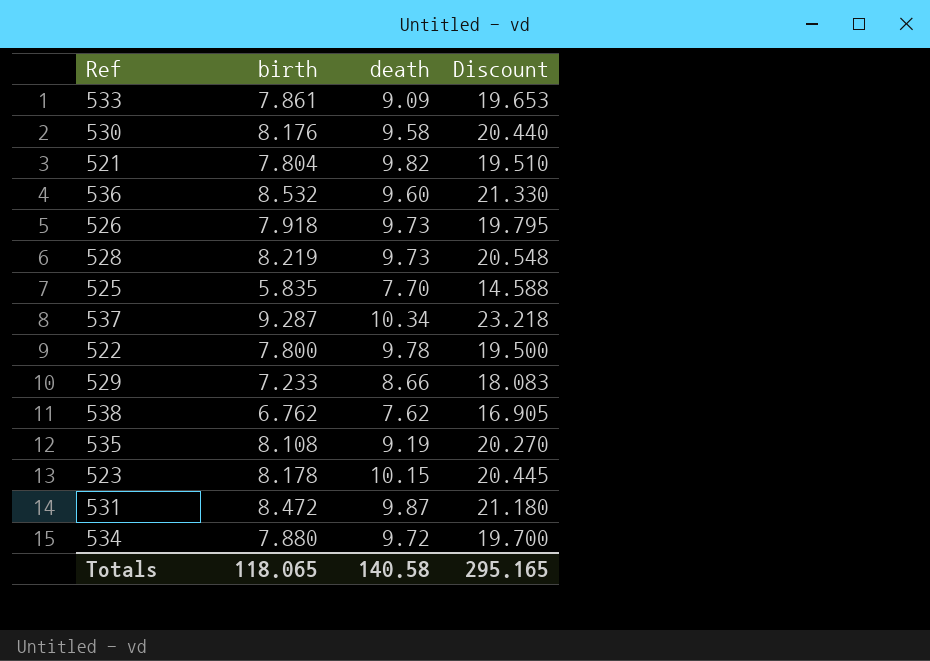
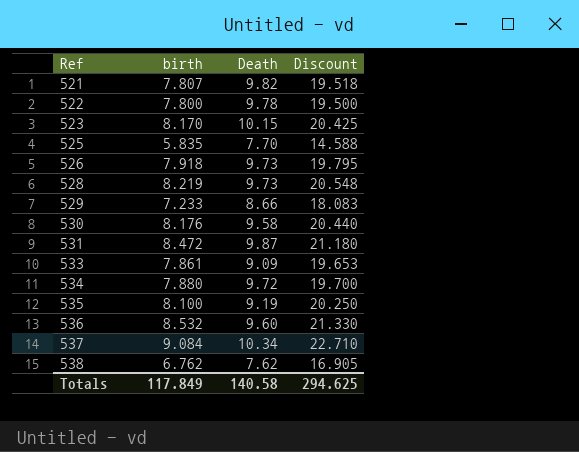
row order: none -> Ref ascending
column name: death -> Death
521 | birth: 7.804 -> 7.807
521 | Discount: 19.510 -> 19.518
523 | birth: 8.178 -> 8.170
523 | Discount: 20.445 -> 20.425
535 | birth: 8.108 -> 8.100
535 | Discount: 20.270 -> 20.250
537 | birth: 9.287 -> 9.084
537 | Discount: 23.218 -> 22.710
Totals | birth: 118.065 -> 117.849
Totals | Discount: 295.165 -> 294.625

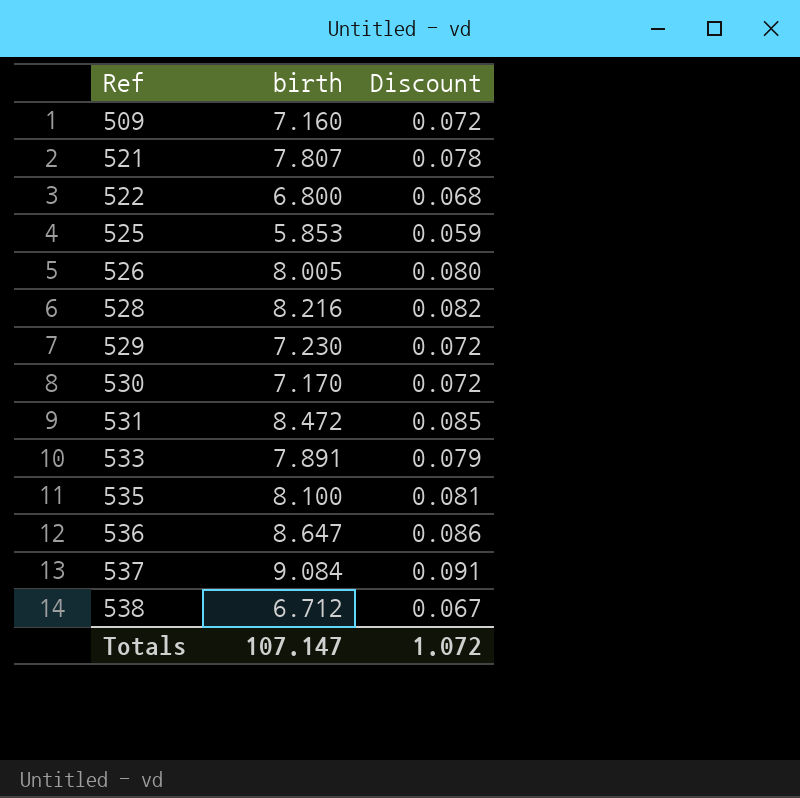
column Death | position: 3 -> none
column Discount | formula: [birth] * 2.5 -> [birth] * 0.01
row 523: 8.170 | 10.15 | 20.425 -> none
row 534: 7.880 | 9.72 | 19.700 -> none
row 509: none -> 7.160 | 0.072
522 | birth: 7.800 -> 6.800
525 | birth: 5.835 -> 5.853
526 | birth: 7.918 -> 8.005
528 | birth: 8.219 -> 8.216
529 | birth: 7.233 -> 7.230
530 | birth: 8.176 -> 7.170
533 | birth: 7.861 -> 7.891
536 | birth: 8.532 -> 8.647
538 | birth: 6.762 -> 6.712
Totals | birth: 117.849 -> 107.147
Totals | Discount: 294.625 -> 1.072

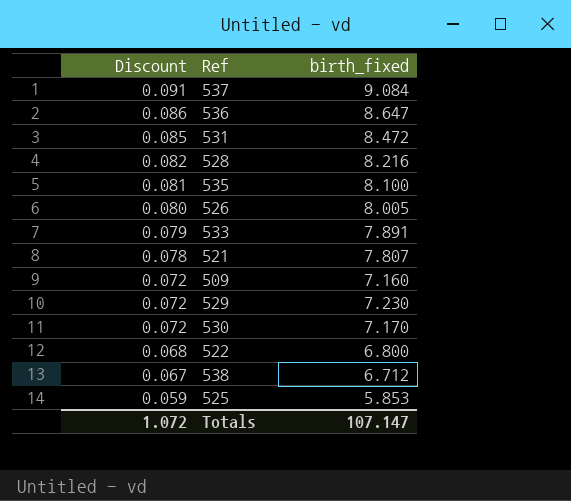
row order: Ref ascending -> Discount descending
column Discount | position: 3 -> 1
column name: birth -> birth_fixed

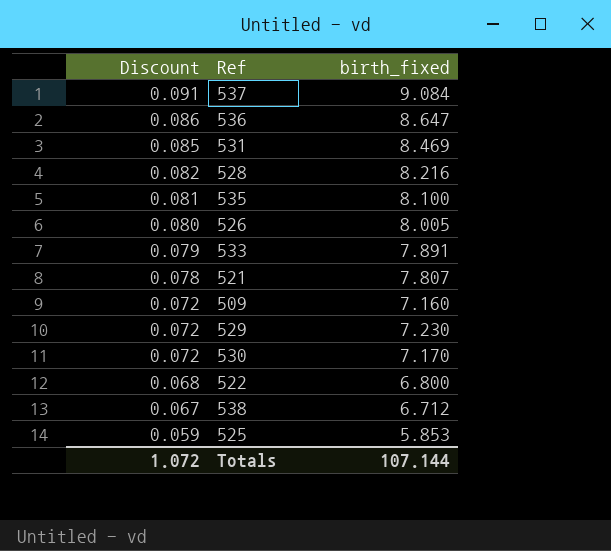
531 | birth_fixed: 8.472 -> 8.469
Totals | birth_fixed: 107.147 -> 107.144

